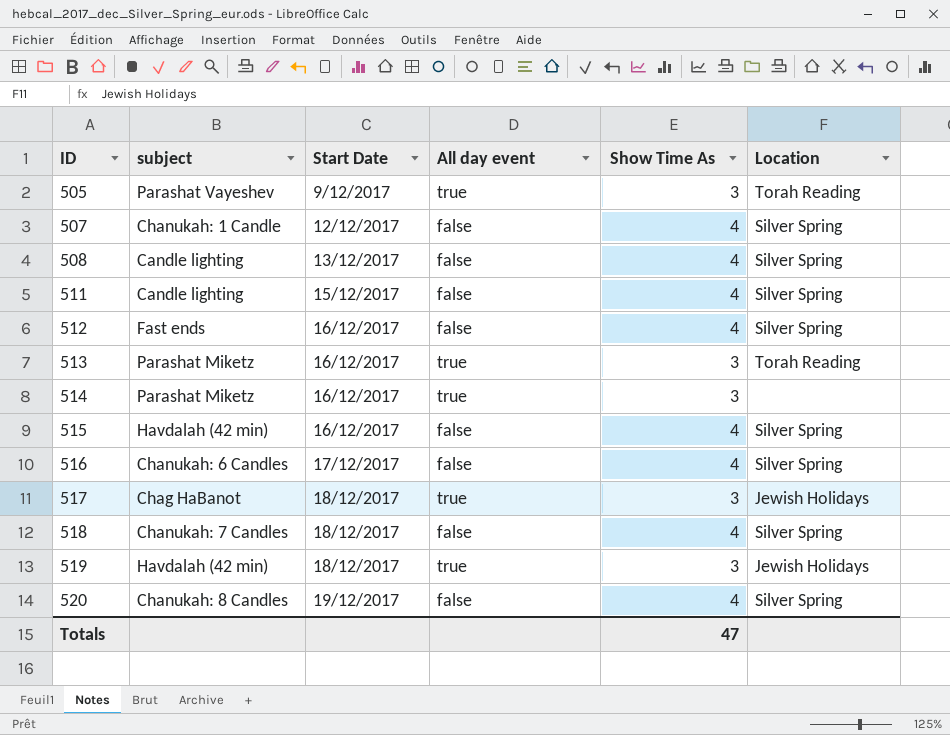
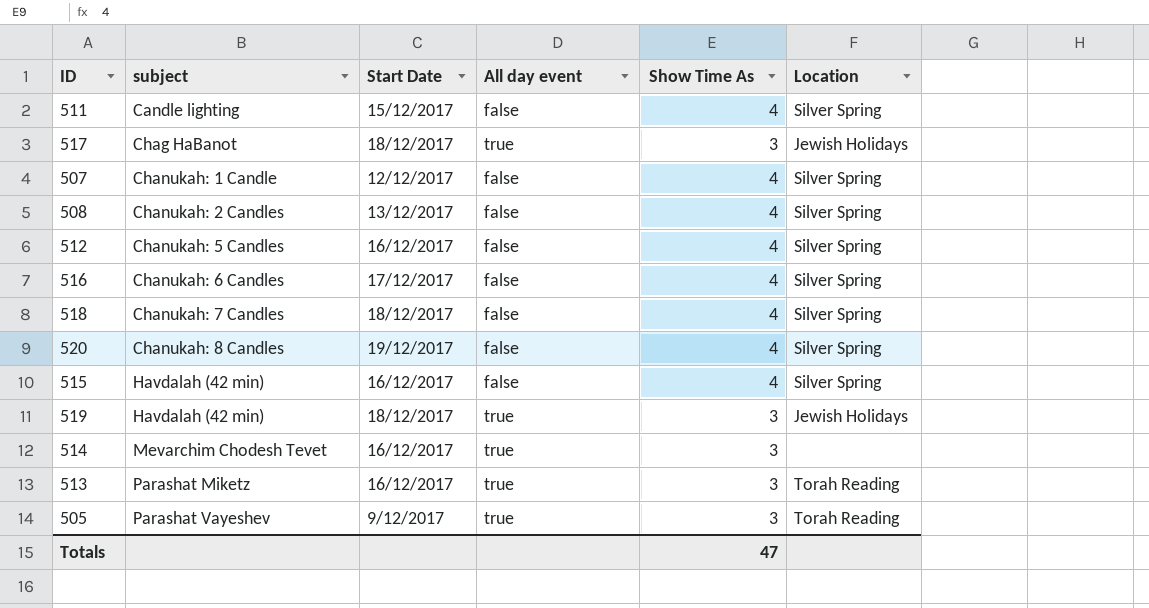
row order: ID ascending -> subject ascending
508 | subject: Candle lighting -> Chanukah: 2 Candles
512 | subject: Fast ends -> Chanukah: 5 Candles
514 | subject: Parashat Miketz -> Mevarchim Chodesh Tevet

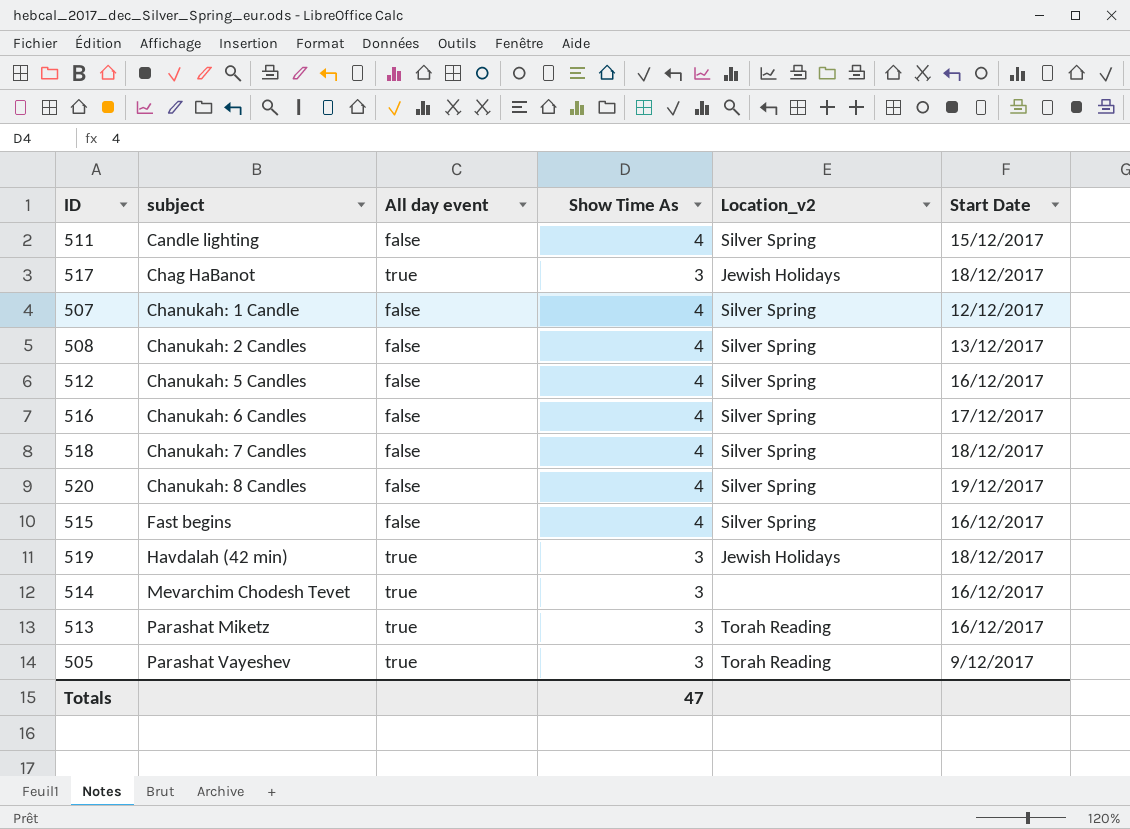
column name: Location -> Location_v2
column Start Date | position: 3 -> 6
515 | subject: Havdalah (42 min) -> Fast begins

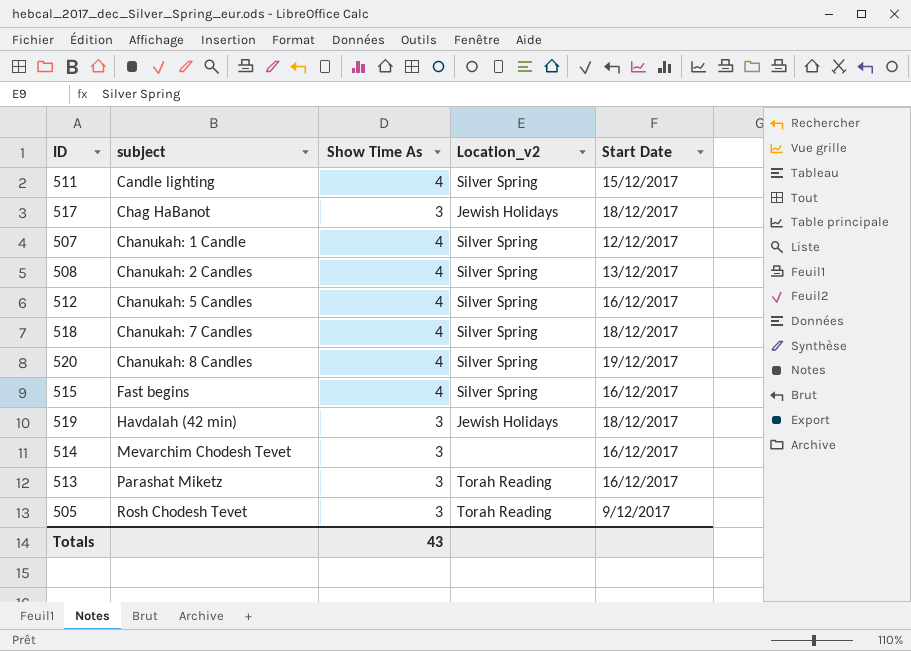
column All day event | position: 3 -> none
row 516: Chanukah: 6 Candles | false | 4 | Silver Spring | 17/12/2017 -> none
505 | subject: Parashat Vayeshev -> Rosh Chodesh Tevet
Totals | Show Time As: 47 -> 43

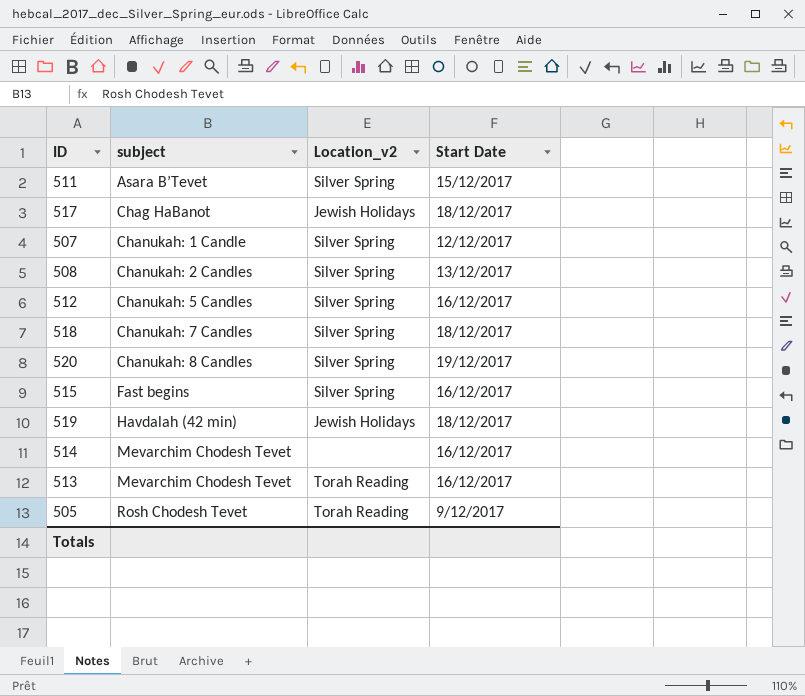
column Show Time As | position: 3 -> none
511 | subject: Candle lighting -> Asara B’Tevet
513 | subject: Parashat Miketz -> Mevarchim Chodesh Tevet

